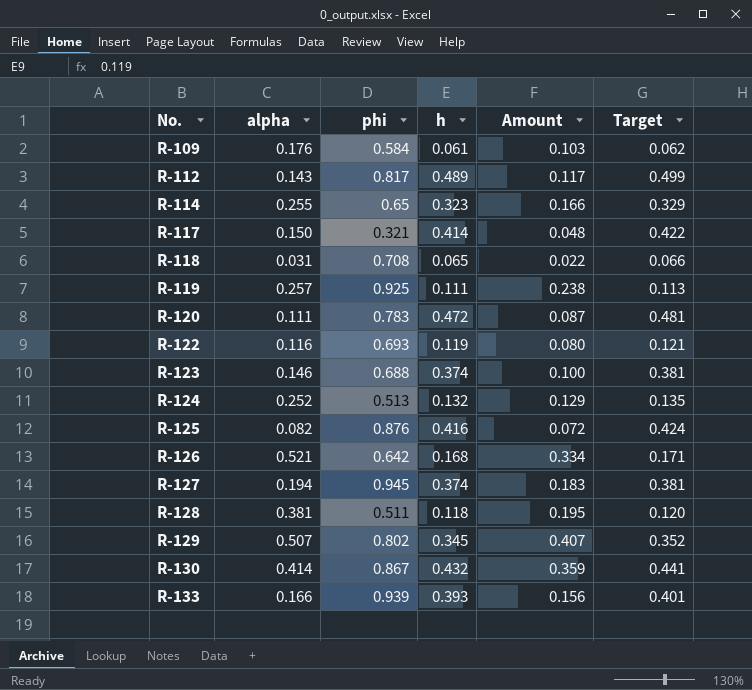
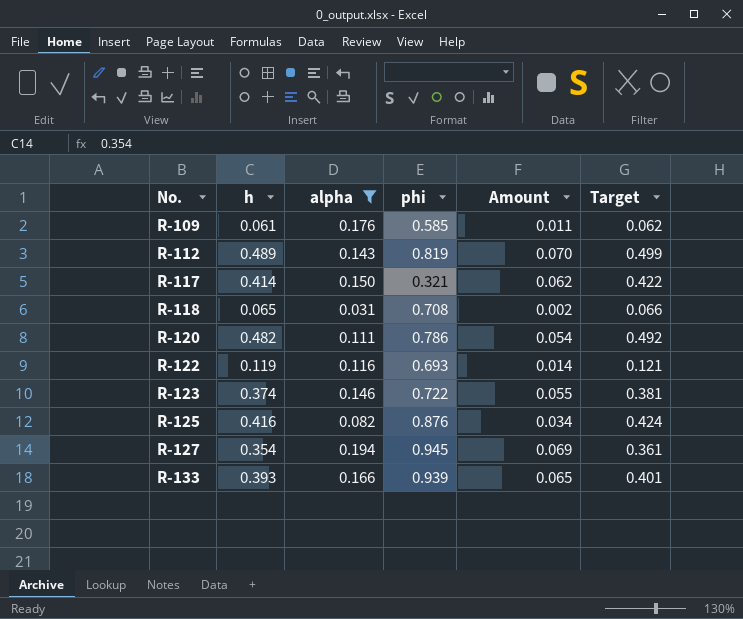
filter: none -> alpha <= 0.194
column h | position: 4 -> 2
column Amount | formula: [alpha] * [phi] -> [h] * [alpha]
R-109 | phi: 0.584 -> 0.585
R-112 | phi: 0.817 -> 0.819
R-120 | h: 0.472 -> 0.482
R-120 | phi: 0.783 -> 0.786
R-120 | Target: 0.481 -> 0.492
R-123 | phi: 0.688 -> 0.722
R-127 | h: 0.374 -> 0.354
R-127 | Target: 0.381 -> 0.361

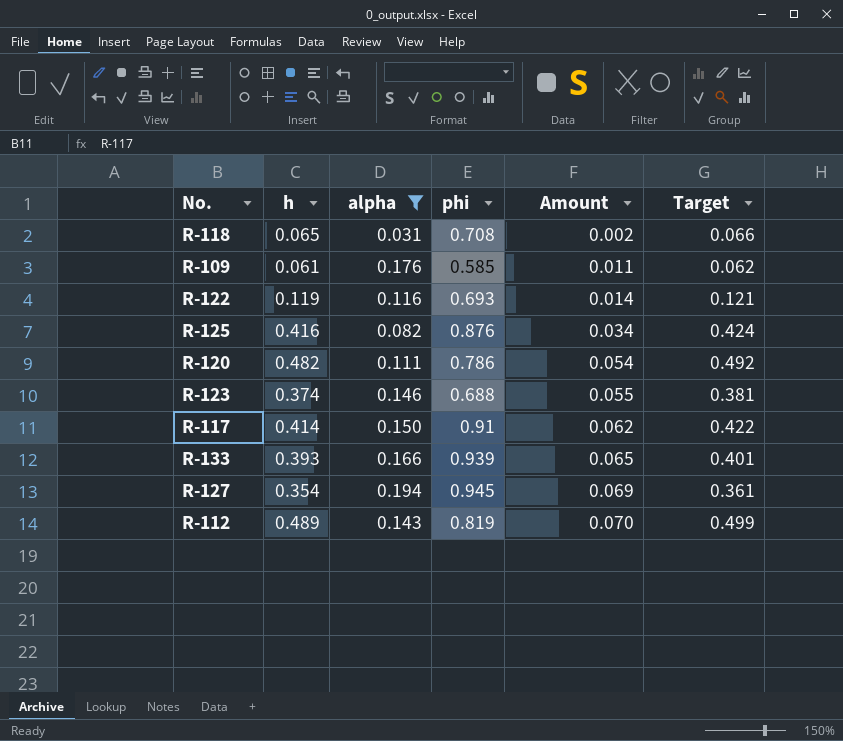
row order: No. ascending -> Amount ascending
R-123 | phi: 0.722 -> 0.688
R-117 | phi: 0.321 -> 0.91

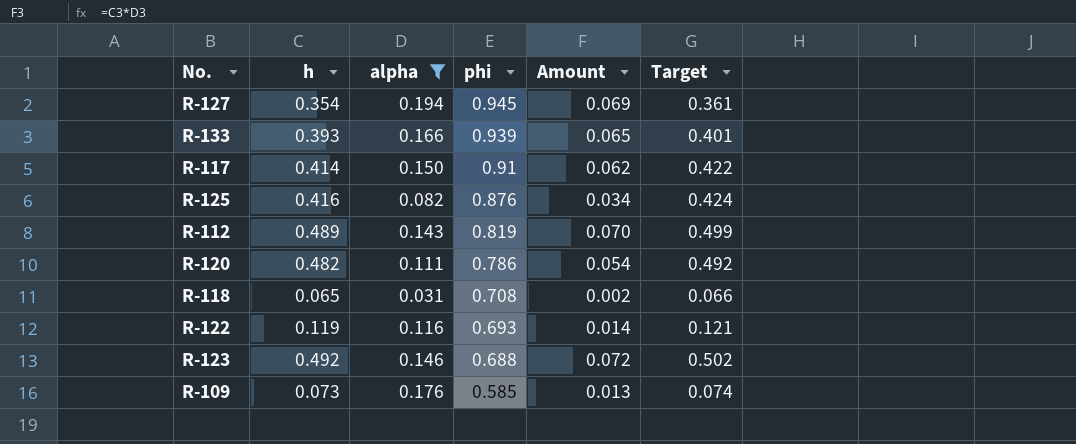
row order: Amount ascending -> phi descending
R-123 | h: 0.374 -> 0.492
R-123 | Amount: 0.055 -> 0.072
R-123 | Target: 0.381 -> 0.502
R-109 | h: 0.061 -> 0.073
R-109 | Amount: 0.011 -> 0.013
R-109 | Target: 0.062 -> 0.074

